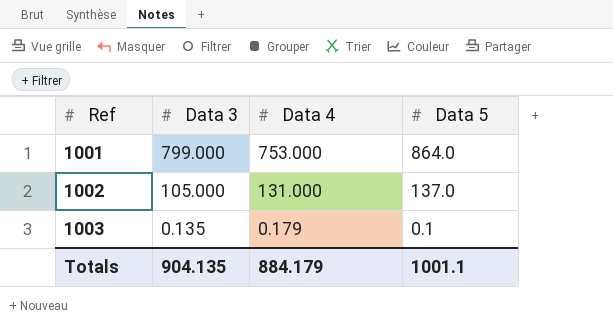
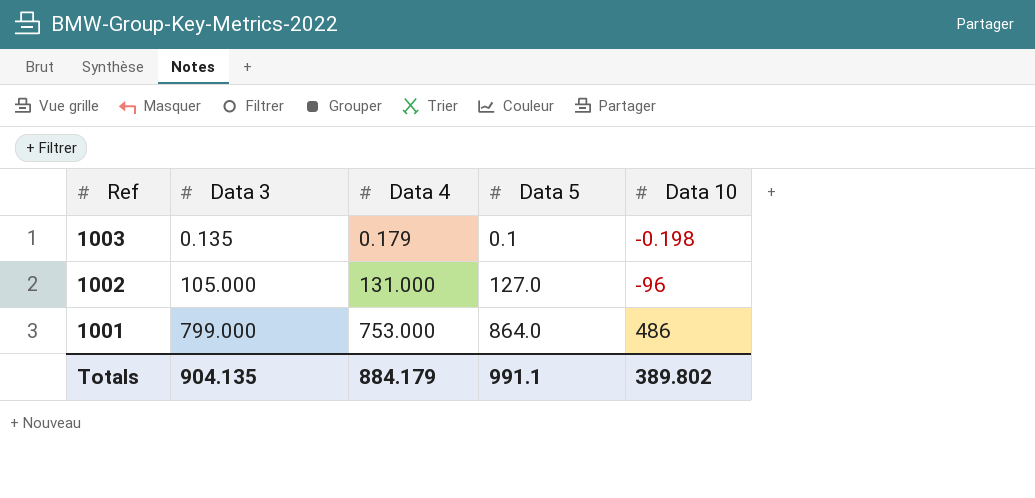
row order: Ref ascending -> Ref descending
column Data 10 | position: none -> 5
1002 | Data 5: 137.0 -> 127.0
Totals | Data 5: 1001.1 -> 991.1

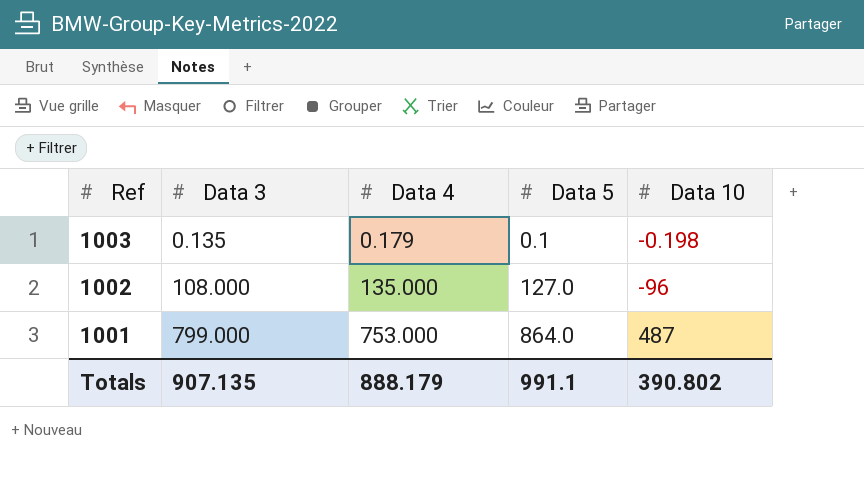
1002 | Data 3: 105.000 -> 108.000
1002 | Data 4: 131.000 -> 135.000
1001 | Data 10: 486 -> 487
Totals | Data 3: 904.135 -> 907.135
Totals | Data 4: 884.179 -> 888.179
Totals | Data 10: 389.802 -> 390.802

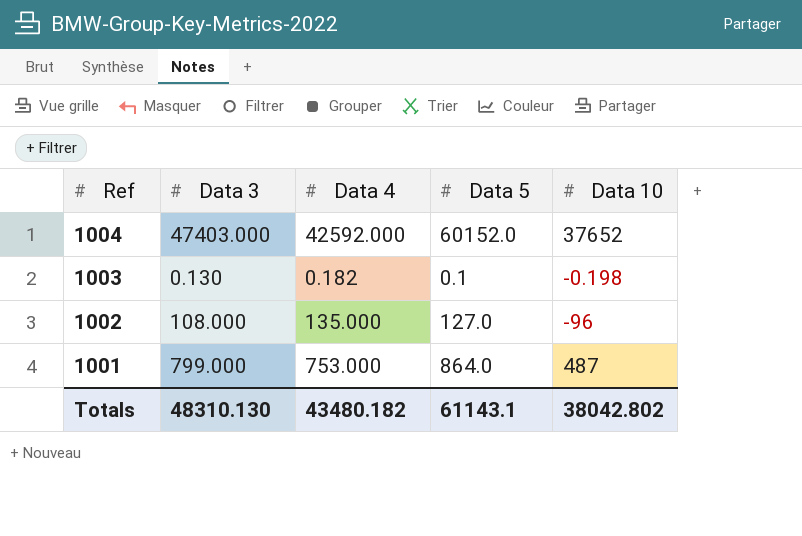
row 1004: none -> 47403.000 | 42592.000 | 60152.0 | 37652
1003 | Data 3: 0.135 -> 0.130
1003 | Data 4: 0.179 -> 0.182
Totals | Data 3: 907.135 -> 48310.130
Totals | Data 4: 888.179 -> 43480.182
Totals | Data 5: 991.1 -> 61143.1
Totals | Data 10: 390.802 -> 38042.802

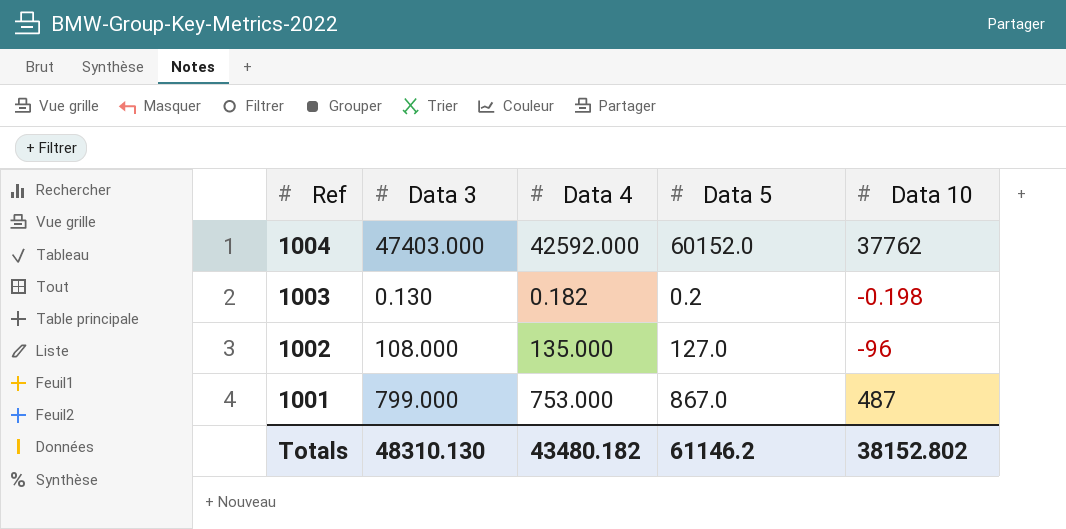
1004 | Data 10: 37652 -> 37762
1003 | Data 5: 0.1 -> 0.2
1001 | Data 5: 864.0 -> 867.0
Totals | Data 5: 61143.1 -> 61146.2
Totals | Data 10: 38042.802 -> 38152.802

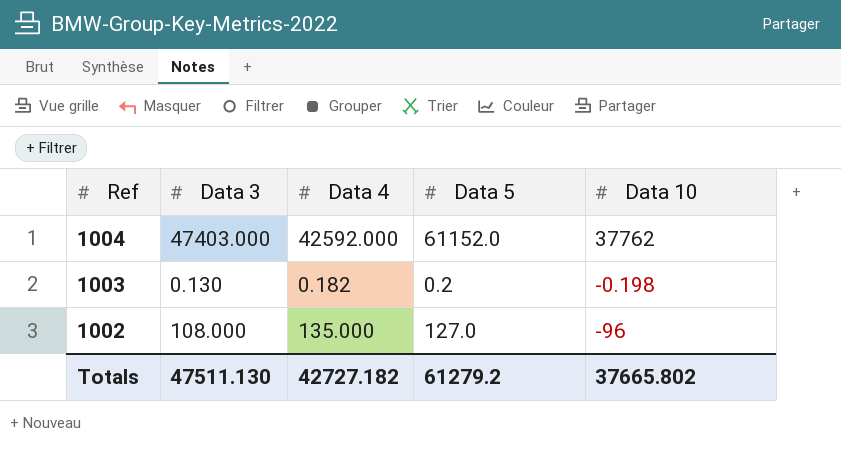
row 1001: 799.000 | 753.000 | 867.0 | 487 -> none
1004 | Data 5: 60152.0 -> 61152.0
Totals | Data 3: 48310.130 -> 47511.130
Totals | Data 4: 43480.182 -> 42727.182
Totals | Data 5: 61146.2 -> 61279.2
Totals | Data 10: 38152.802 -> 37665.802

